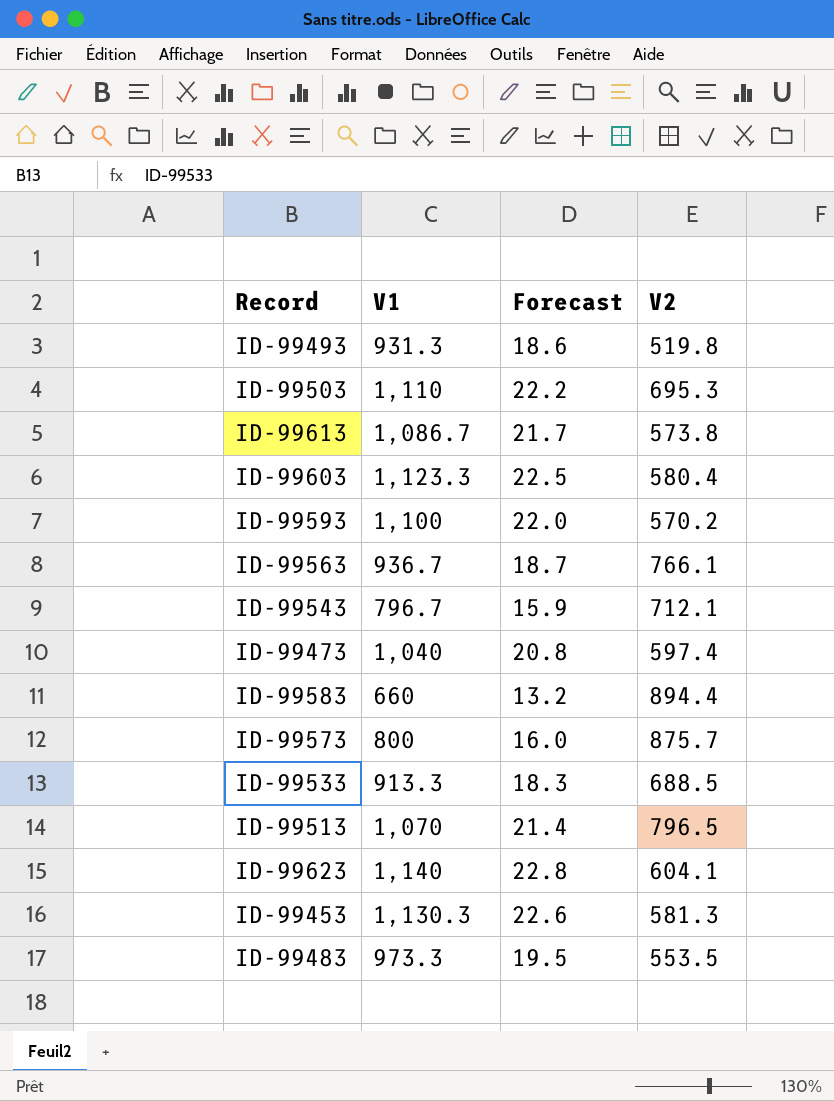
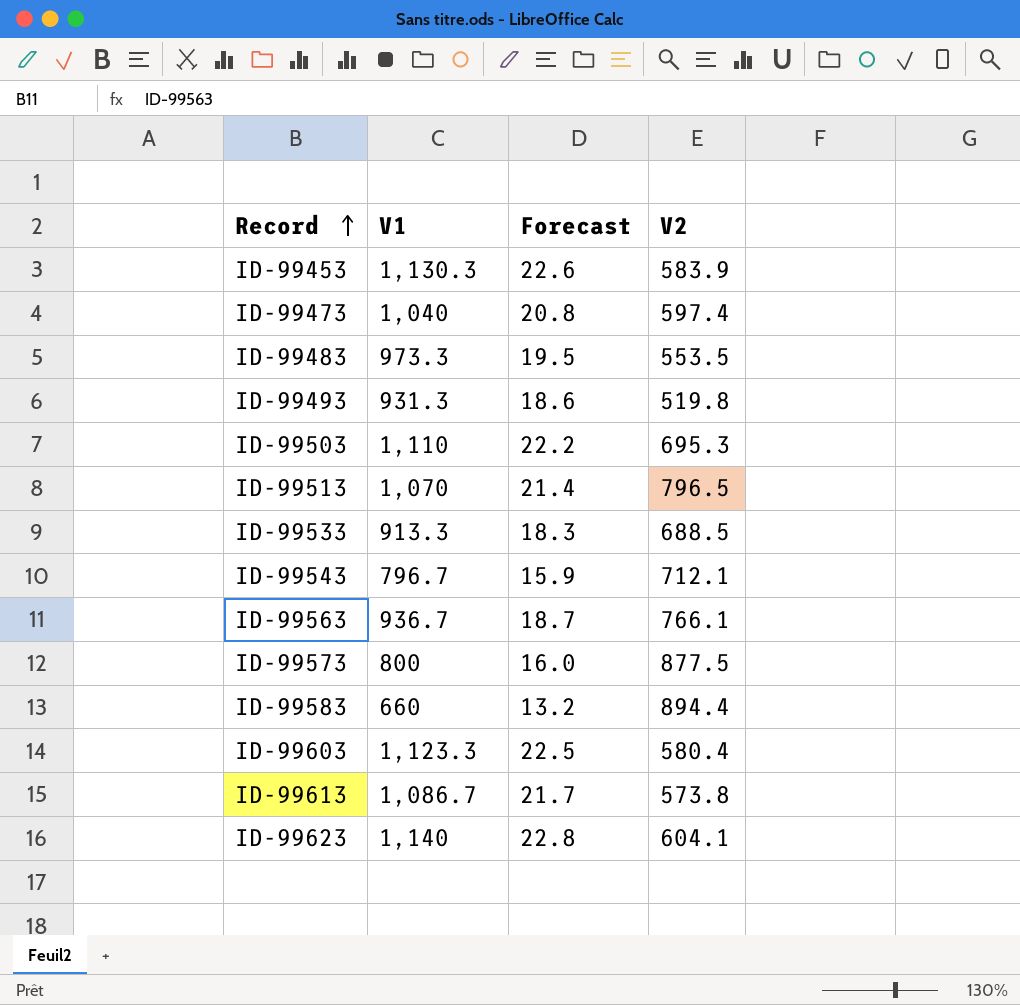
row order: none -> Record ascending
row ID-99593: 1,100 | 22.0 | 570.2 -> none
ID-99453 | V2: 581.3 -> 583.9
ID-99573 | V2: 875.7 -> 877.5

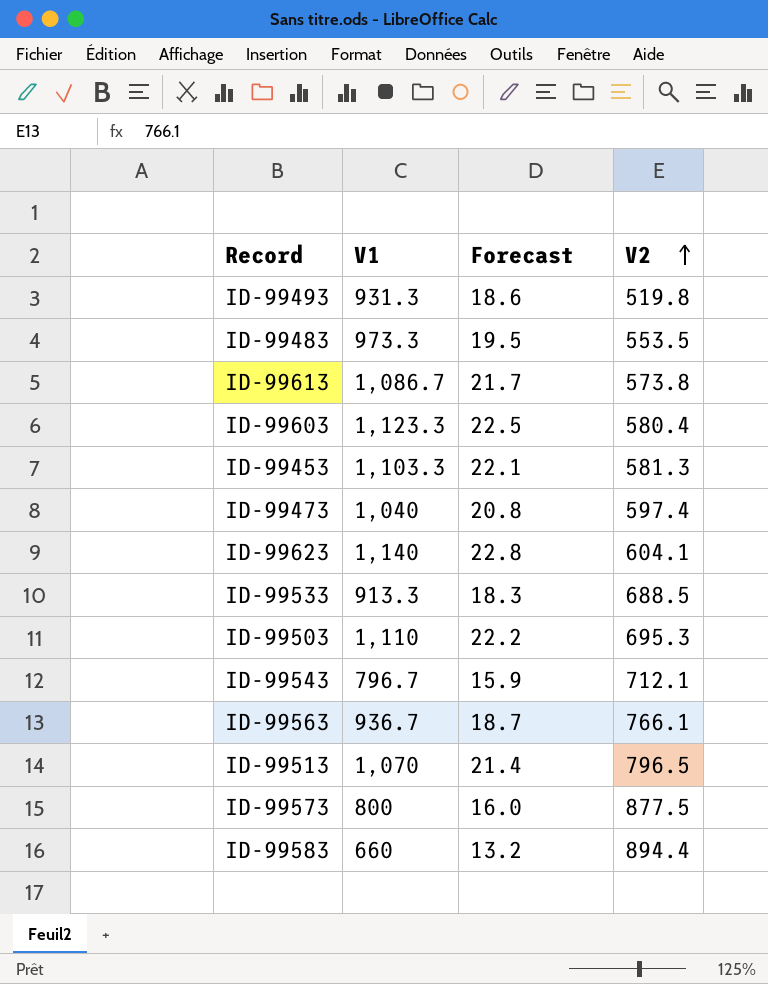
row order: Record ascending -> V2 ascending
ID-99453 | V1: 1,130.3 -> 1,103.3
ID-99453 | Forecast: 22.6 -> 22.1
ID-99453 | V2: 583.9 -> 581.3

